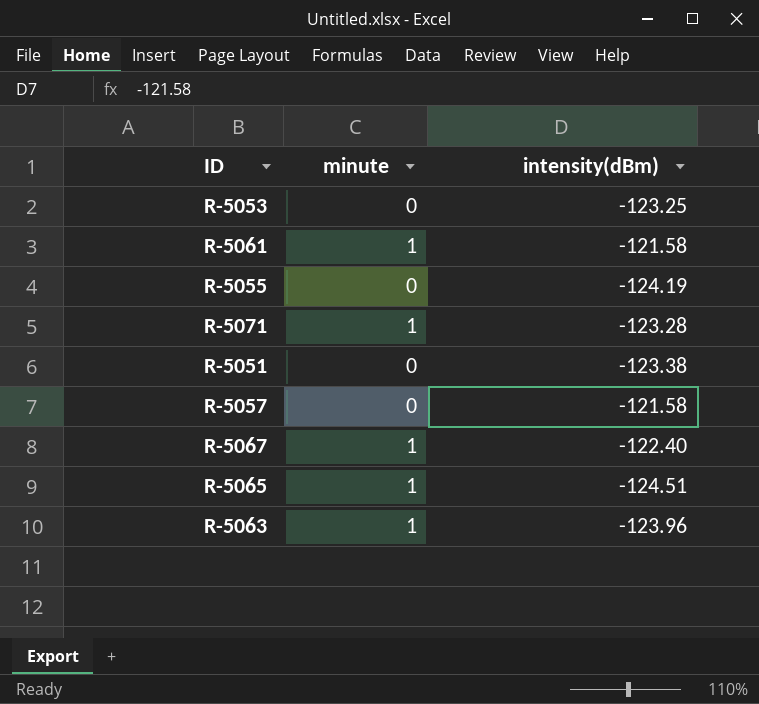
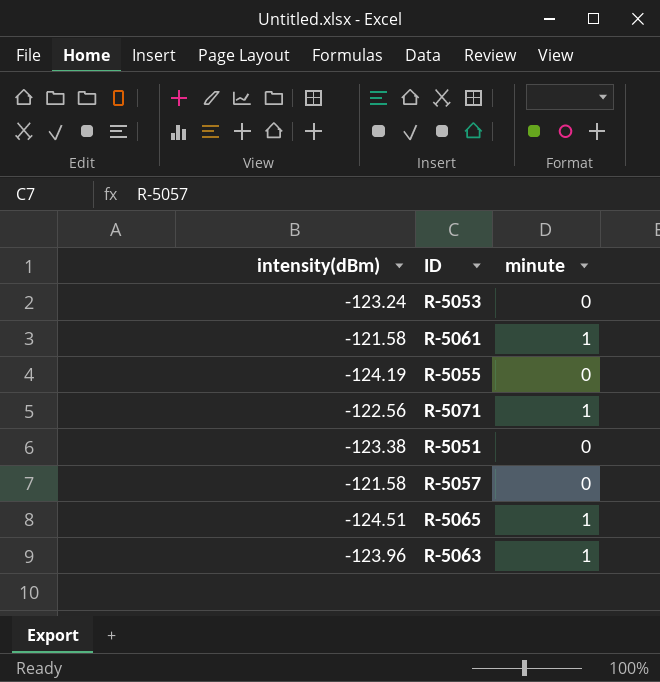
column intensity(dBm) | position: 3 -> 1
row R-5067: 1 | -122.40 -> none
R-5053 | intensity(dBm): -123.25 -> -123.24
R-5071 | intensity(dBm): -123.28 -> -122.56

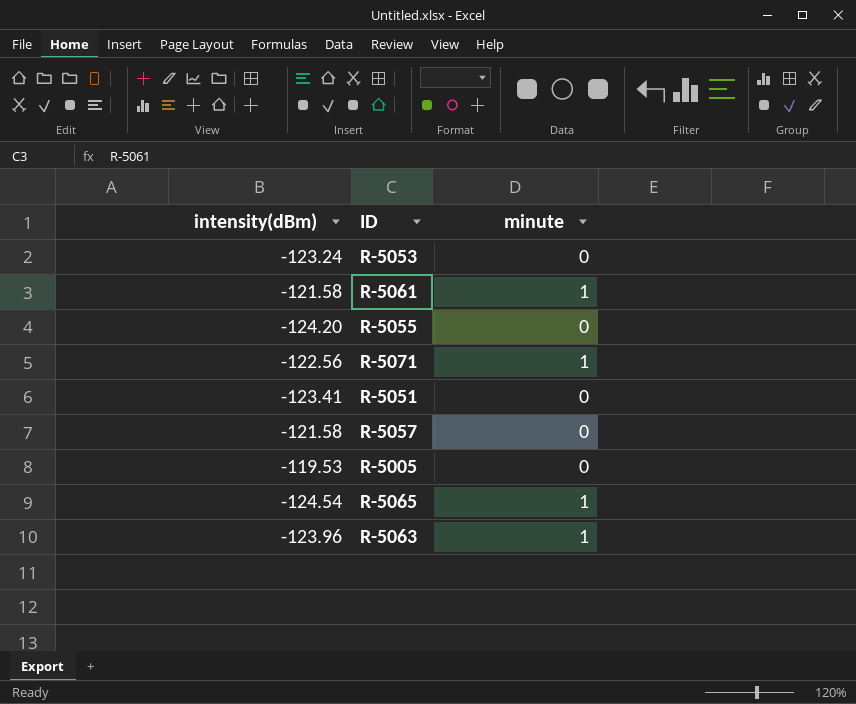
R-5055 | intensity(dBm): -124.19 -> -124.20
R-5051 | intensity(dBm): -123.38 -> -123.41
row R-5005: none -> -119.53 | 0
R-5065 | intensity(dBm): -124.51 -> -124.54

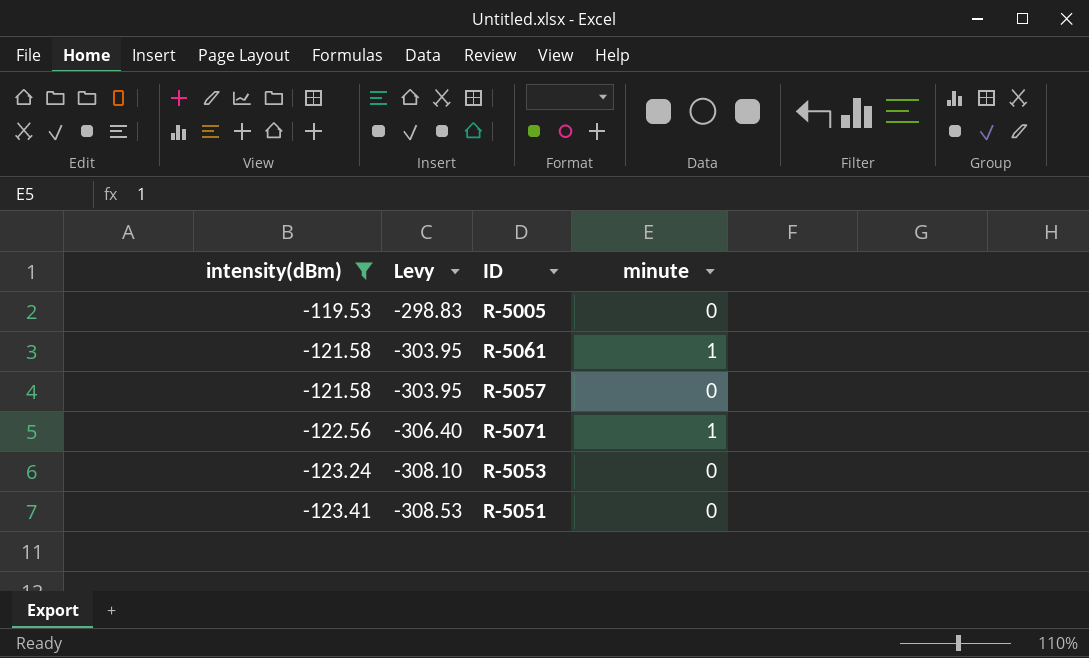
filter: none -> intensity(dBm) >= -123.41
row order: none -> intensity(dBm) descending
column Levy | formula: none -> [intensity(dBm)] * 2.5

